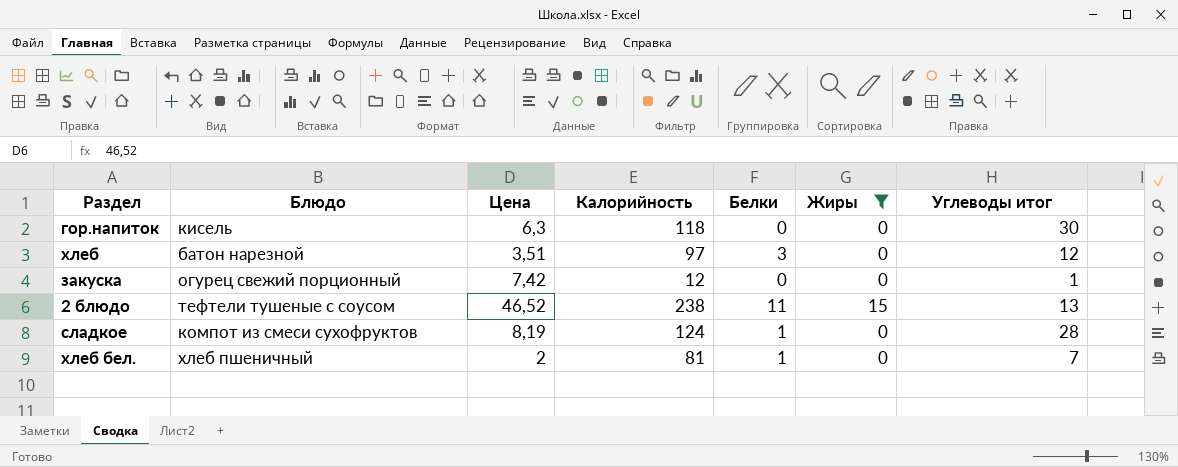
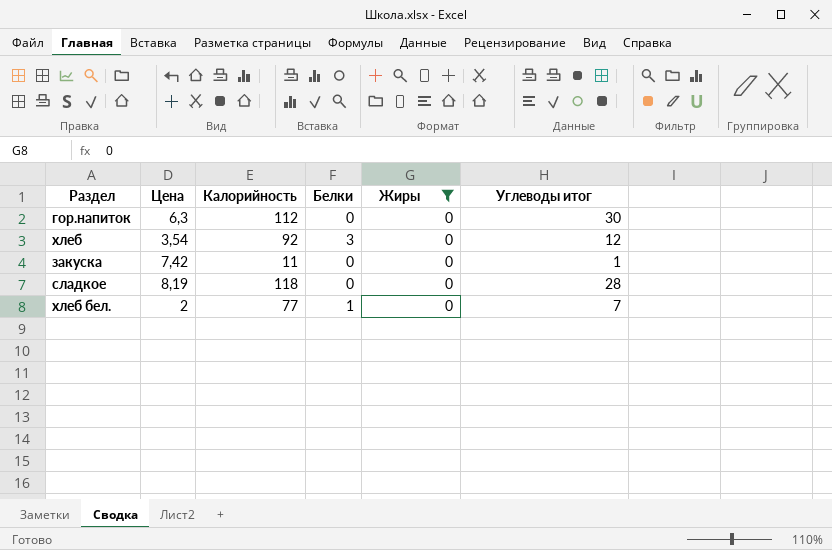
column Блюдо | position: 2 -> none
row 2 блюдо: тефтели тушеные с соусом | 46,52 | 238 | 11 | 15 | 13 -> none
гор.напиток | Калорийность: 118 -> 112
хлеб | Цена: 3,51 -> 3,54
хлеб | Калорийность: 97 -> 92
закуска | Калорийность: 12 -> 11
сладкое | Калорийность: 124 -> 118
сладкое | Белки: 1 -> 0
хлеб бел. | Калорийность: 81 -> 77

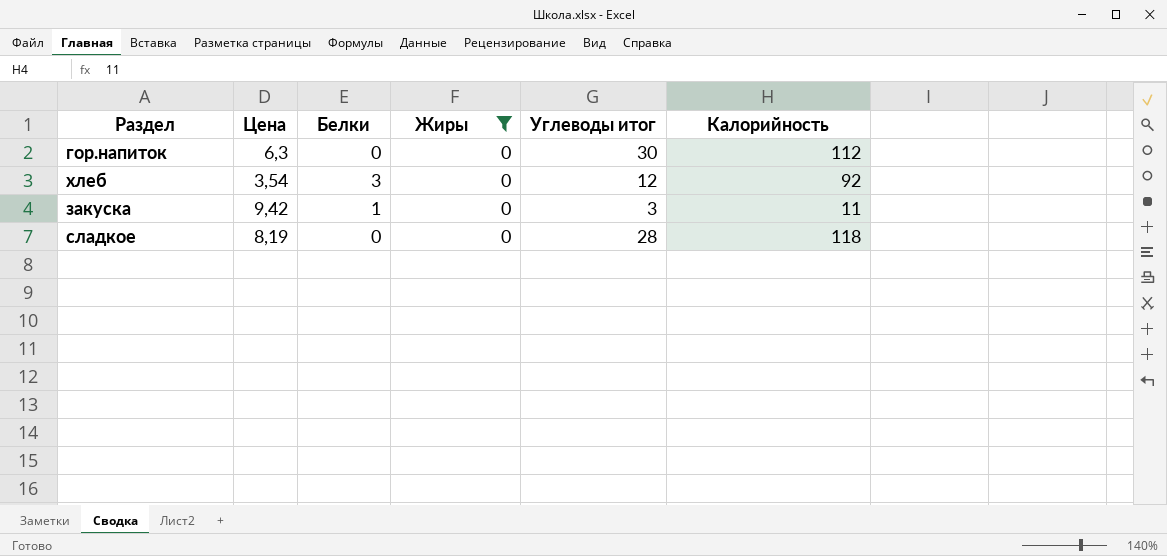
column Калорийность | position: 3 -> 6
row хлеб бел.: 2 | 77 | 1 | 0 | 7 -> none
закуска | Цена: 7,42 -> 9,42
закуска | Белки: 0 -> 1
закуска | Углеводы итог: 1 -> 3

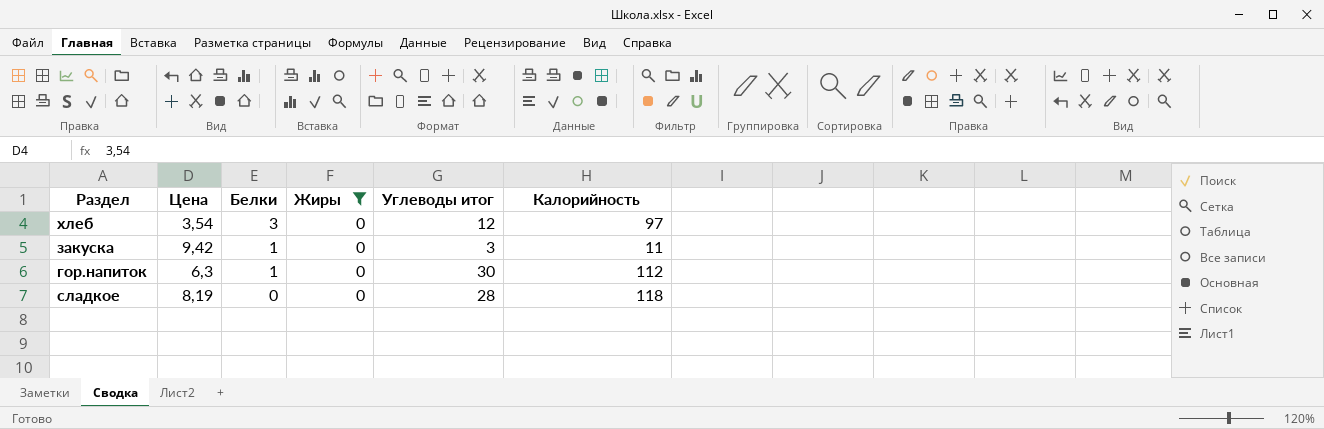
row order: none -> Белки descending
хлеб | Калорийность: 92 -> 97
гор.напиток | Белки: 0 -> 1

